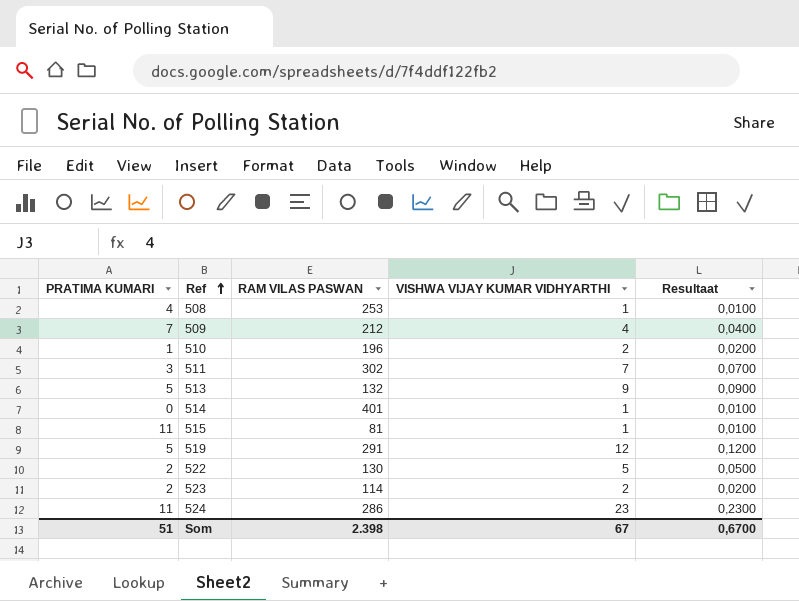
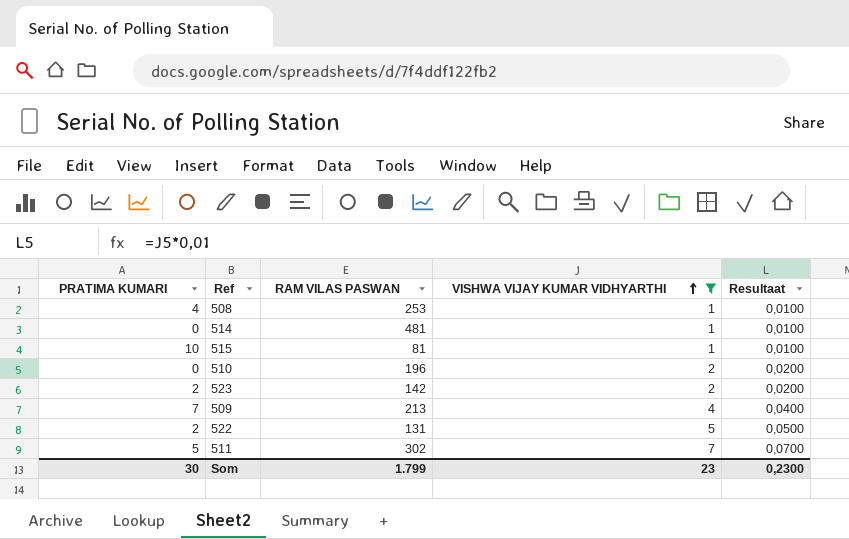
filter: none -> VISHWA VIJAY KUMAR VIDHYARTHI <= 7
row order: Ref ascending -> VISHWA VIJAY KUMAR VIDHYARTHI ascending
514 | RAM VILAS PASWAN: 401 -> 481
515 | PRATIMA KUMARI: 11 -> 10
510 | PRATIMA KUMARI: 1 -> 0
523 | RAM VILAS PASWAN: 114 -> 142
509 | RAM VILAS PASWAN: 212 -> 213
522 | RAM VILAS PASWAN: 130 -> 131
511 | PRATIMA KUMARI: 3 -> 5
Som | PRATIMA KUMARI: 51 -> 30
Som | RAM VILAS PASWAN: 2.398 -> 1.799
Som | VISHWA VIJAY KUMAR VIDHYARTHI: 67 -> 23
Som | Resultaat: 0,6700 -> 0,2300

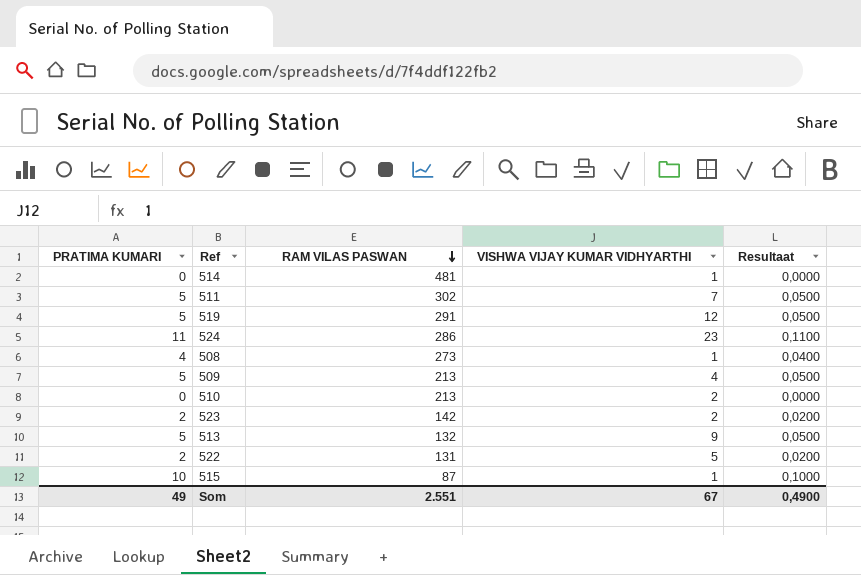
filter: VISHWA VIJAY KUMAR VIDHYARTHI <= 7 -> none
row order: VISHWA VIJAY KUMAR VIDHYARTHI ascending -> RAM VILAS PASWAN descending
column Resultaat | formula: [VISHWA VIJAY KUMAR VIDHYARTHI] * 0,01 -> [PRATIMA KUMARI] * 0,01
508 | RAM VILAS PASWAN: 253 -> 273
509 | PRATIMA KUMARI: 7 -> 5
510 | RAM VILAS PASWAN: 196 -> 213
515 | RAM VILAS PASWAN: 81 -> 87
Som | PRATIMA KUMARI: 30 -> 49
Som | RAM VILAS PASWAN: 1.799 -> 2.551
Som | VISHWA VIJAY KUMAR VIDHYARTHI: 23 -> 67
Som | Resultaat: 0,2300 -> 0,4900

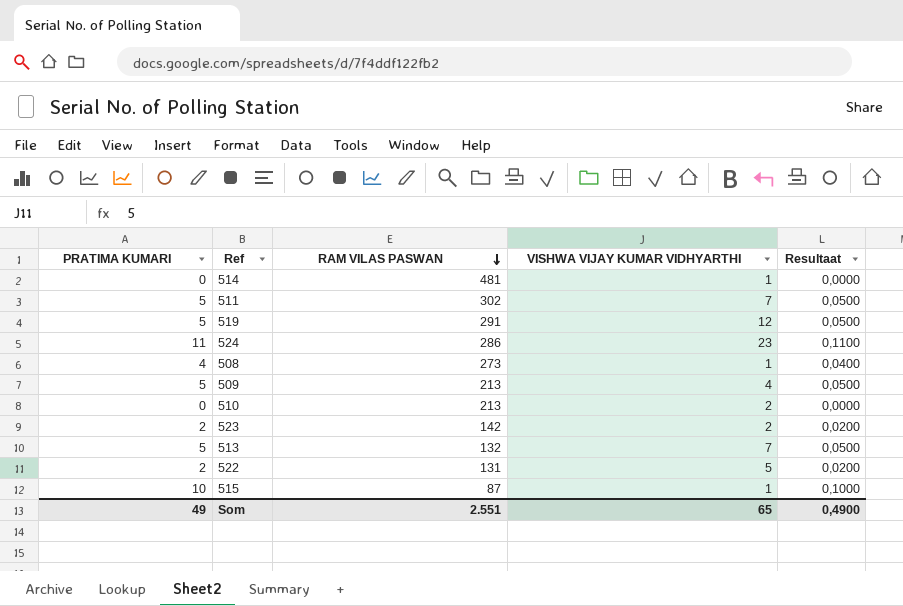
513 | VISHWA VIJAY KUMAR VIDHYARTHI: 9 -> 7
Som | VISHWA VIJAY KUMAR VIDHYARTHI: 67 -> 65

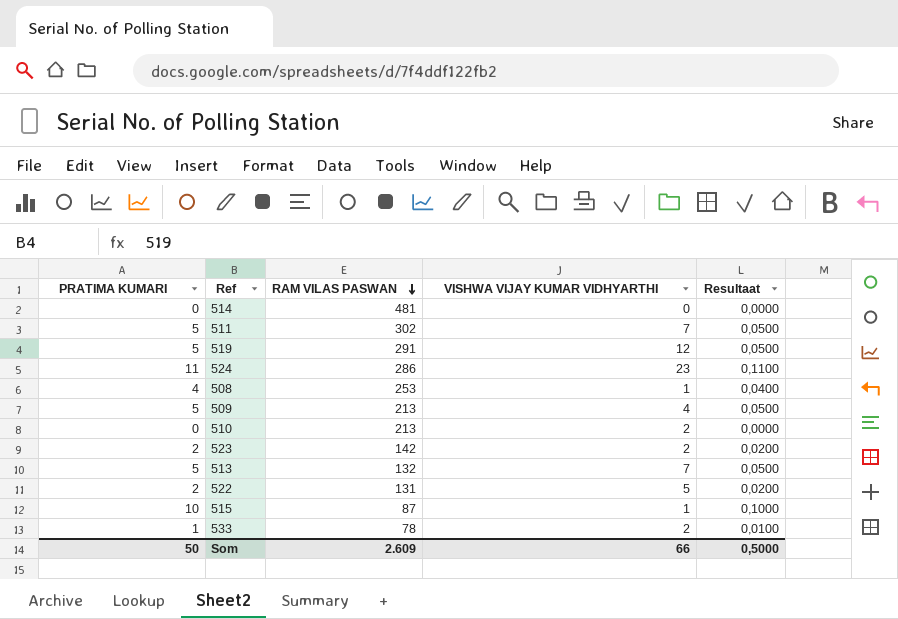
514 | VISHWA VIJAY KUMAR VIDHYARTHI: 1 -> 0
508 | RAM VILAS PASWAN: 273 -> 253
row 533: none -> 1 | 78 | 2 | 0,0100
Som | PRATIMA KUMARI: 49 -> 50
Som | RAM VILAS PASWAN: 2.551 -> 2.609
Som | VISHWA VIJAY KUMAR VIDHYARTHI: 65 -> 66
Som | Resultaat: 0,4900 -> 0,5000

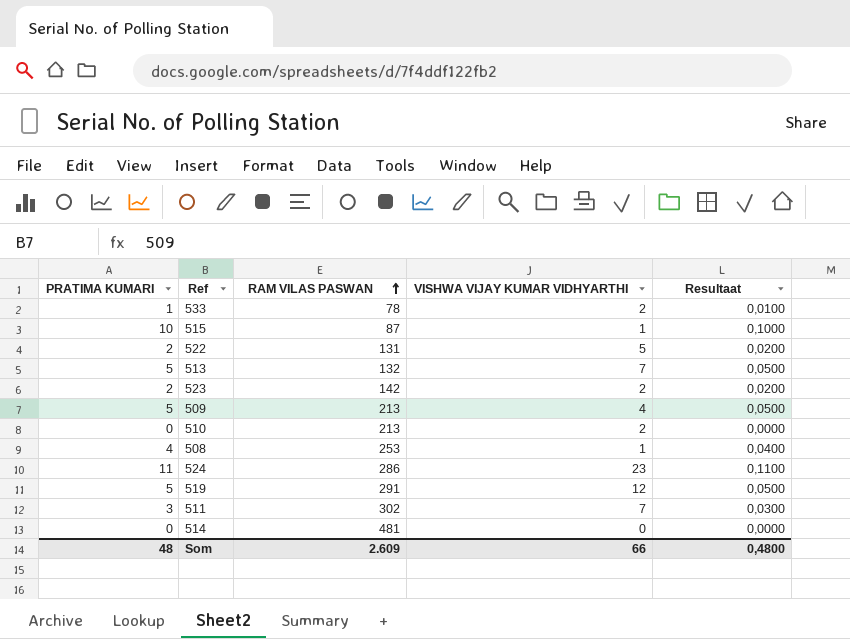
row order: RAM VILAS PASWAN descending -> RAM VILAS PASWAN ascending
511 | PRATIMA KUMARI: 5 -> 3
511 | Resultaat: 0,0500 -> 0,0300
Som | PRATIMA KUMARI: 50 -> 48
Som | Resultaat: 0,5000 -> 0,4800

